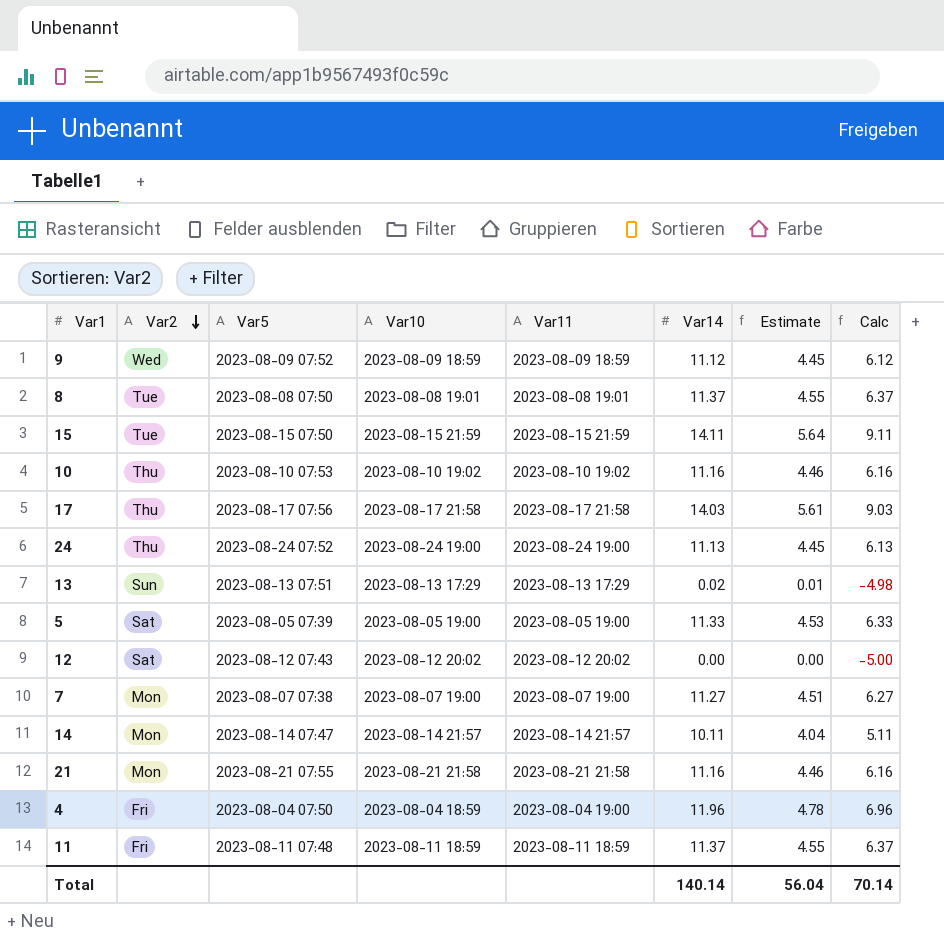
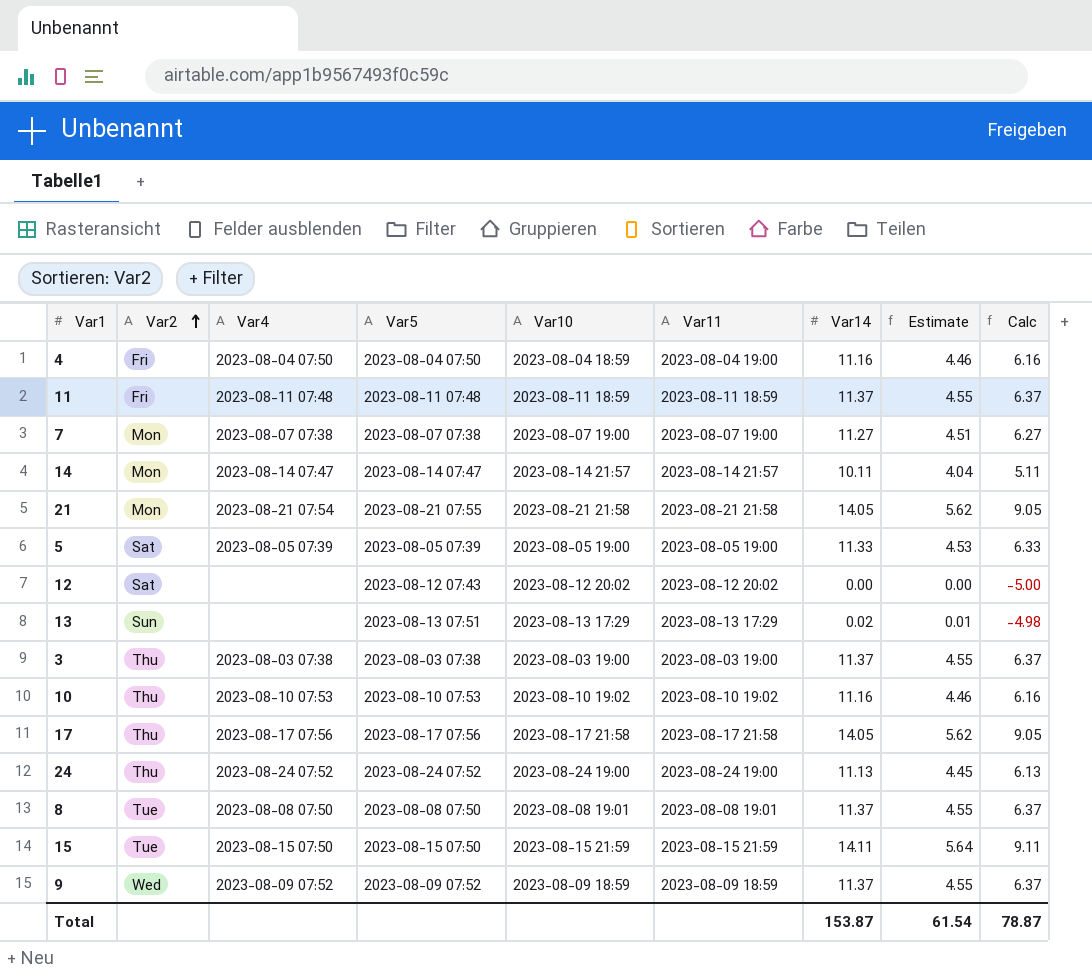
row order: Var2 descending -> Var2 ascending
column Var4 | position: none -> 3
4 | Var14: 11.96 -> 11.16
4 | Estimate: 4.78 -> 4.46
4 | Calc: 6.96 -> 6.16
21 | Var14: 11.16 -> 14.05
21 | Estimate: 4.46 -> 5.62
21 | Calc: 6.16 -> 9.05
row 3: none -> Thu | 2023-08-03 07:38 | 2023-08-03 07:38 | 2023-08-03 19:00 | 2023-08-03 19:00 | 11.37 | 4.55 | 6.37
17 | Var14: 14.03 -> 14.05
17 | Estimate: 5.61 -> 5.62
17 | Calc: 9.03 -> 9.05
9 | Var14: 11.12 -> 11.37
9 | Estimate: 4.45 -> 4.55
9 | Calc: 6.12 -> 6.37
Total | Var14: 140.14 -> 153.87
Total | Estimate: 56.04 -> 61.54
Total | Calc: 70.14 -> 78.87

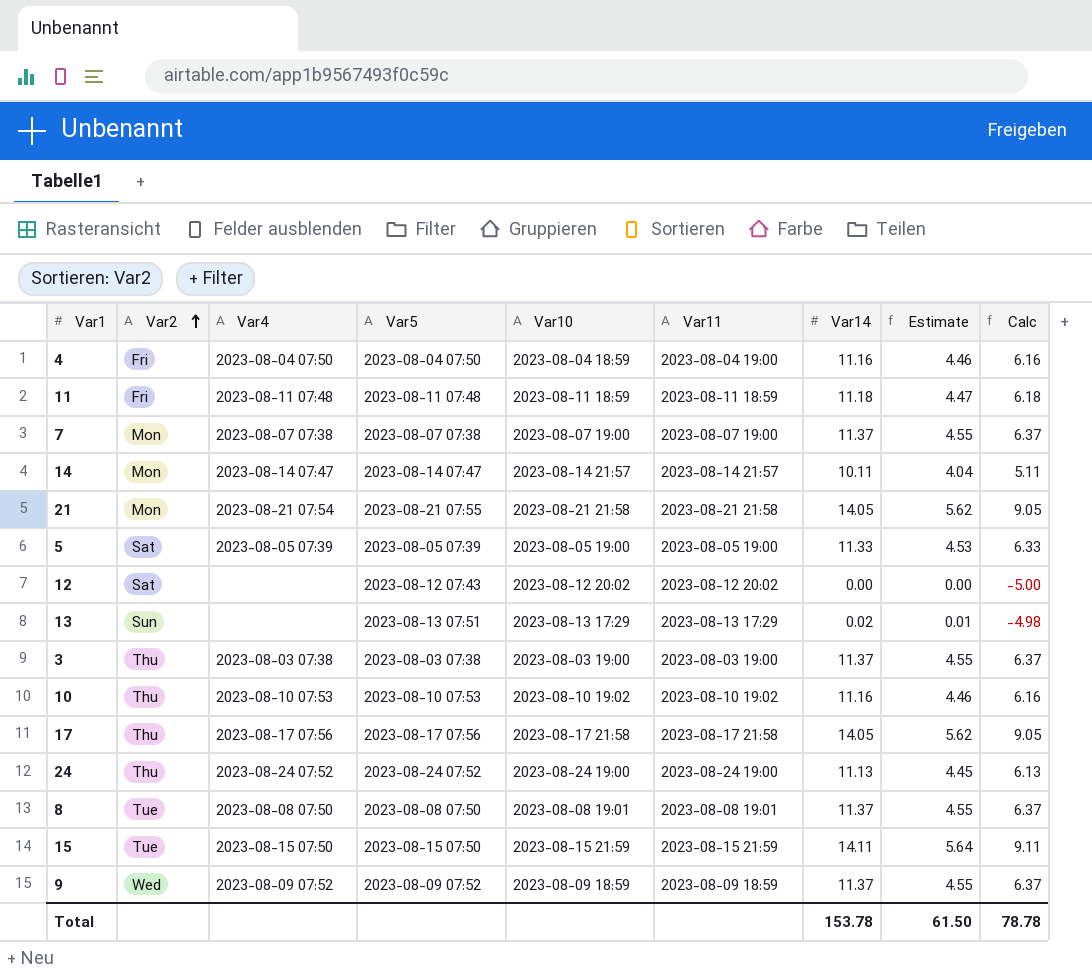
11 | Var14: 11.37 -> 11.18
11 | Estimate: 4.55 -> 4.47
11 | Calc: 6.37 -> 6.18
7 | Var14: 11.27 -> 11.37
7 | Estimate: 4.51 -> 4.55
7 | Calc: 6.27 -> 6.37
Total | Var14: 153.87 -> 153.78
Total | Estimate: 61.54 -> 61.50
Total | Calc: 78.87 -> 78.78

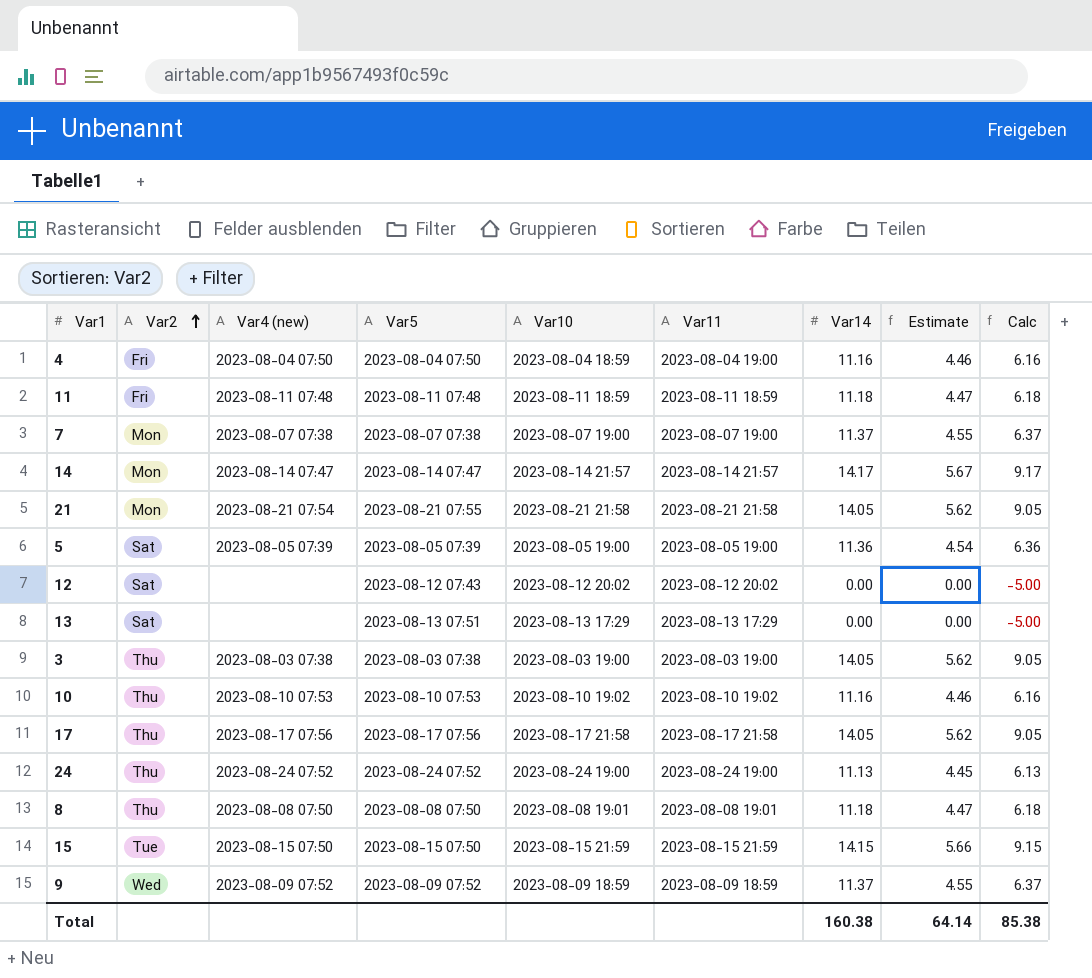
column name: Var4 -> Var4 (new)
14 | Var14: 10.11 -> 14.17
14 | Estimate: 4.04 -> 5.67
14 | Calc: 5.11 -> 9.17
5 | Var14: 11.33 -> 11.36
5 | Estimate: 4.53 -> 4.54
5 | Calc: 6.33 -> 6.36
13 | Var2: Sun -> Sat
13 | Var14: 0.02 -> 0.00
13 | Estimate: 0.01 -> 0.00
13 | Calc: -4.98 -> -5.00
3 | Var14: 11.37 -> 14.05
3 | Estimate: 4.55 -> 5.62
3 | Calc: 6.37 -> 9.05
8 | Var2: Tue -> Thu
8 | Var14: 11.37 -> 11.18
8 | Estimate: 4.55 -> 4.47
8 | Calc: 6.37 -> 6.18
15 | Var14: 14.11 -> 14.15
15 | Estimate: 5.64 -> 5.66
15 | Calc: 9.11 -> 9.15
Total | Var14: 153.78 -> 160.38
Total | Estimate: 61.50 -> 64.14
Total | Calc: 78.78 -> 85.38

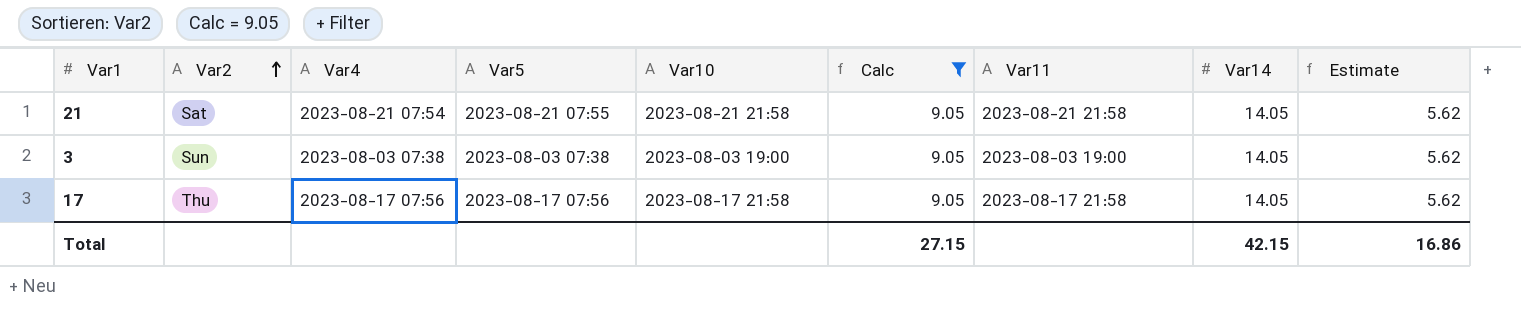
filter: none -> Calc = 9.05
column name: Var4 (new) -> Var4
column Calc | position: 9 -> 6
21 | Var2: Mon -> Sat
3 | Var2: Thu -> Sun
Total | Calc: 85.38 -> 27.15
Total | Var14: 160.38 -> 42.15
Total | Estimate: 64.14 -> 16.86

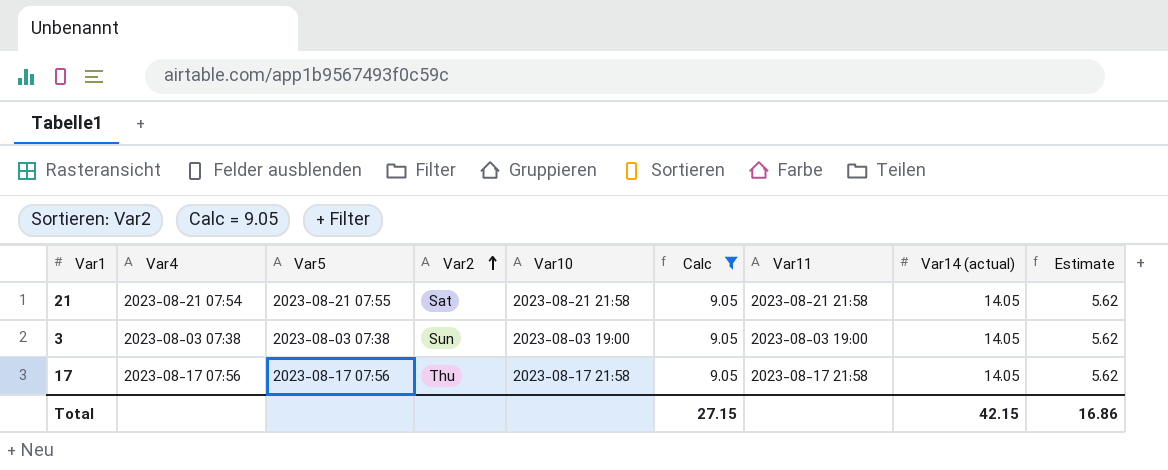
column Var2 | position: 2 -> 4
column name: Var14 -> Var14 (actual)

